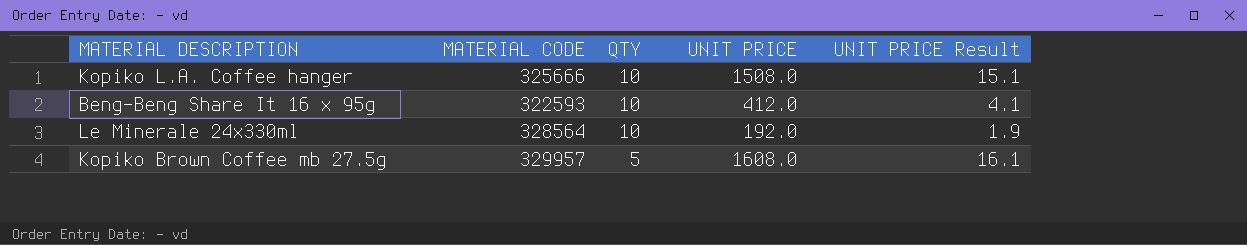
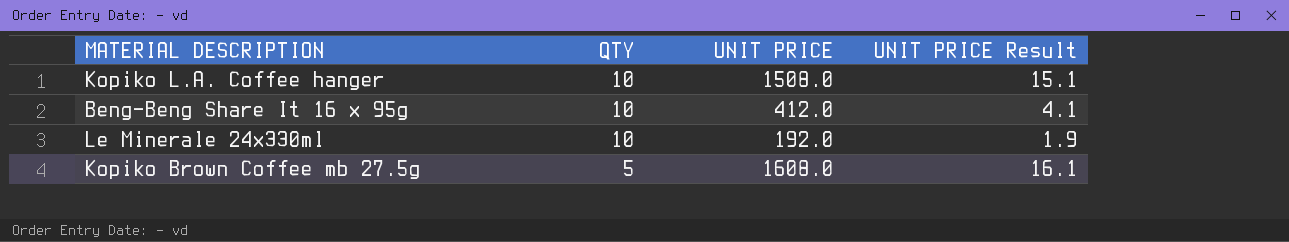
column MATERIAL CODE | position: 2 -> none

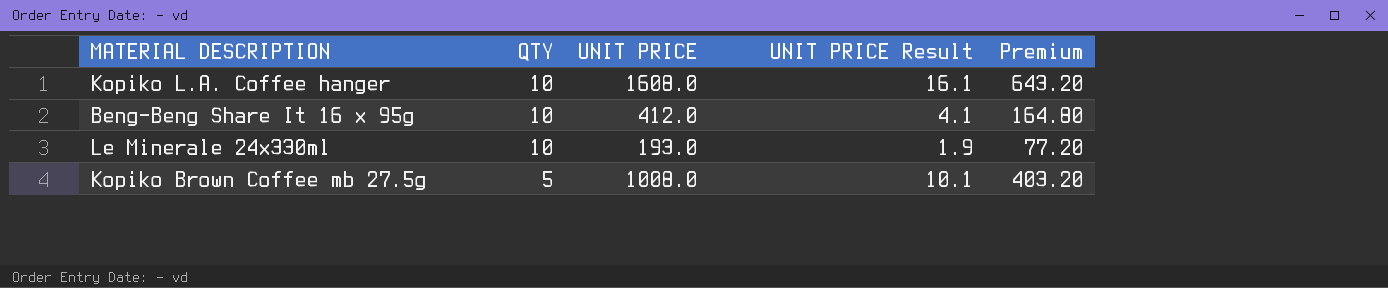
column Premium | formula: none -> [UNIT PRICE] * 0.4
Kopiko L.A. Coffee hanger | UNIT PRICE: 1508.0 -> 1608.0
Kopiko L.A. Coffee hanger | UNIT PRICE Result: 15.1 -> 16.1
Le Minerale 24x330ml | UNIT PRICE: 192.0 -> 193.0
Kopiko Brown Coffee mb 27.5g | UNIT PRICE: 1608.0 -> 1008.0
Kopiko Brown Coffee mb 27.5g | UNIT PRICE Result: 16.1 -> 10.1

